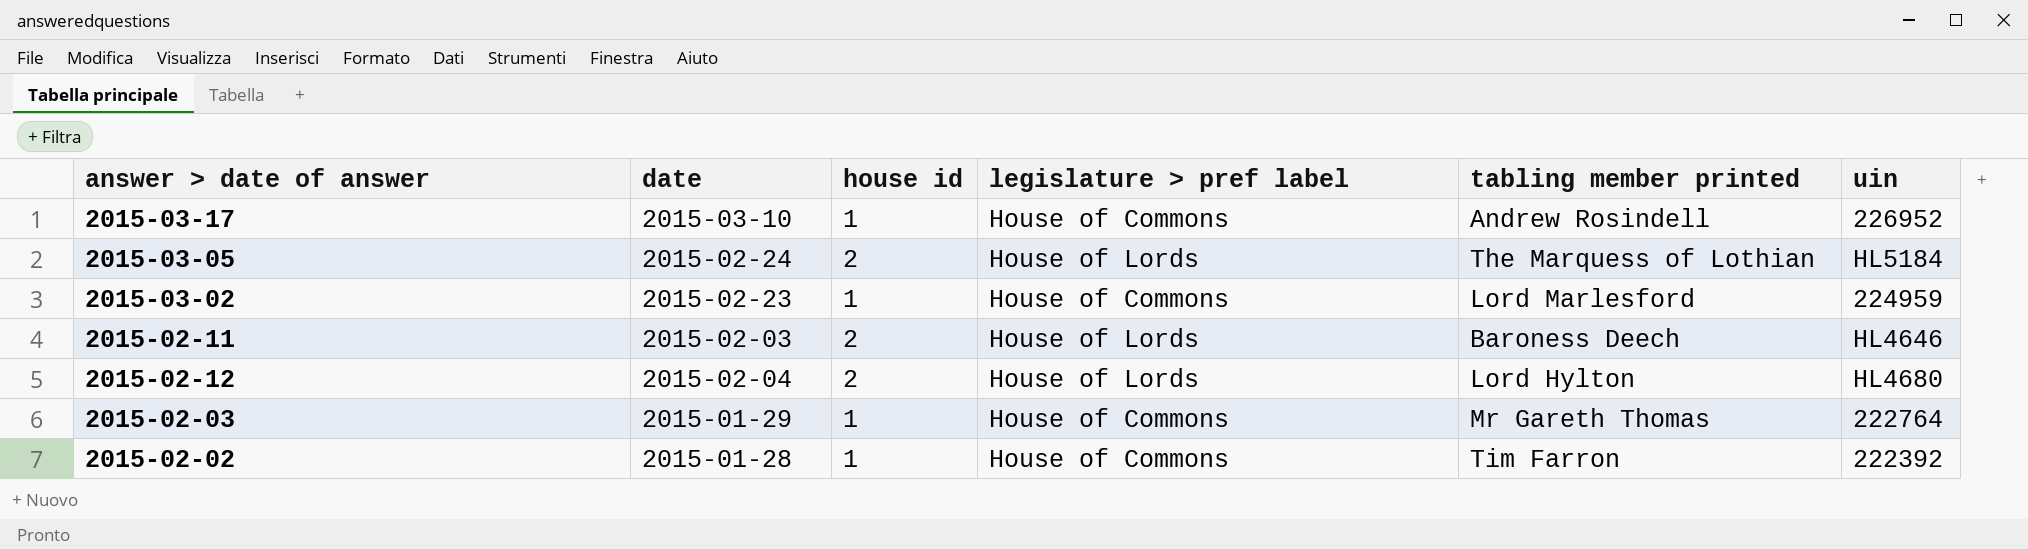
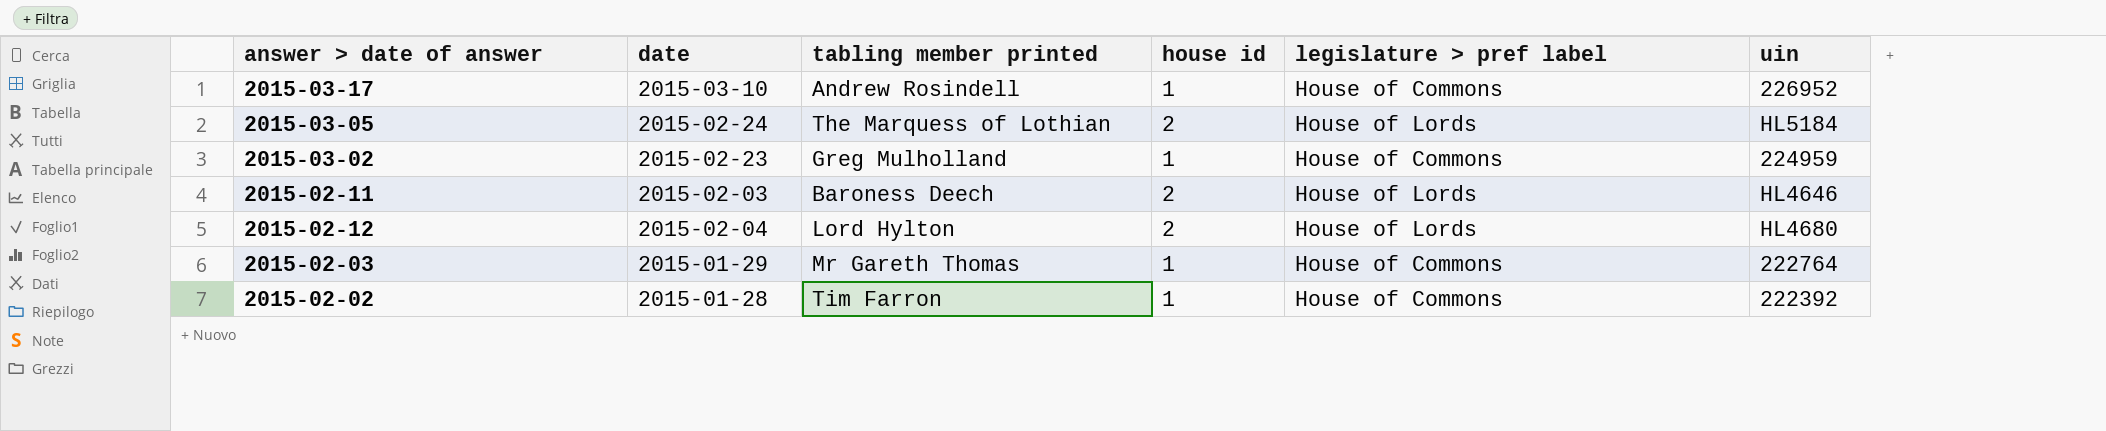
column tabling member printed | position: 5 -> 3
2015-03-02 | tabling member printed: Lord Marlesford -> Greg Mulholland

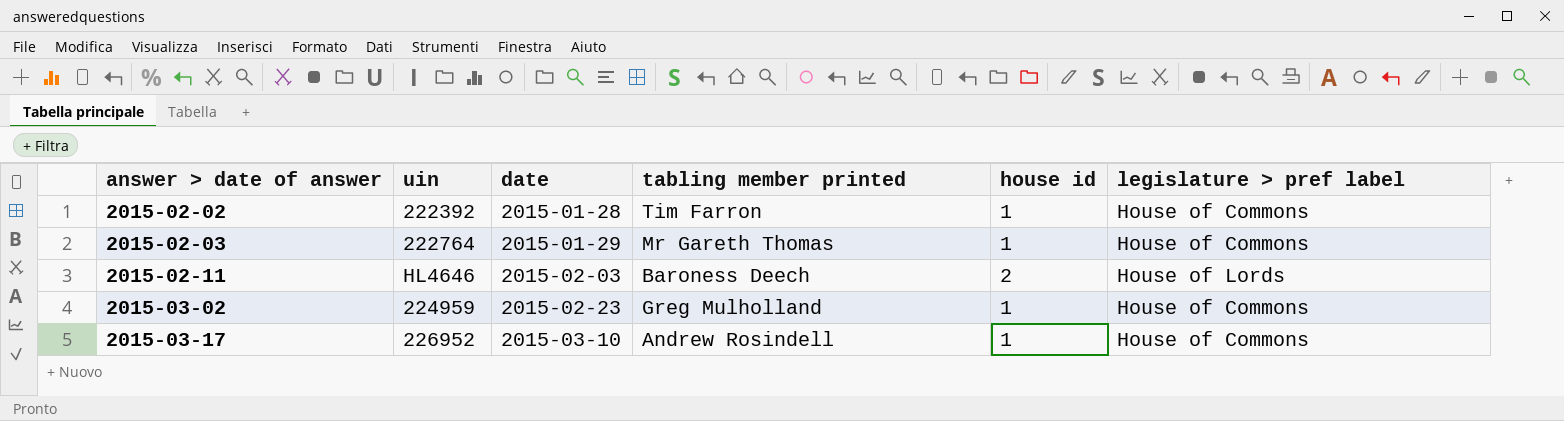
row order: none -> answer > date of answer ascending
column uin | position: 6 -> 2
row 2015-03-05: 2015-02-24 | The Marquess of Lothian | 2 | House of Lords | HL5184 -> none
row 2015-02-12: 2015-02-04 | Lord Hylton | 2 | House of Lords | HL4680 -> none

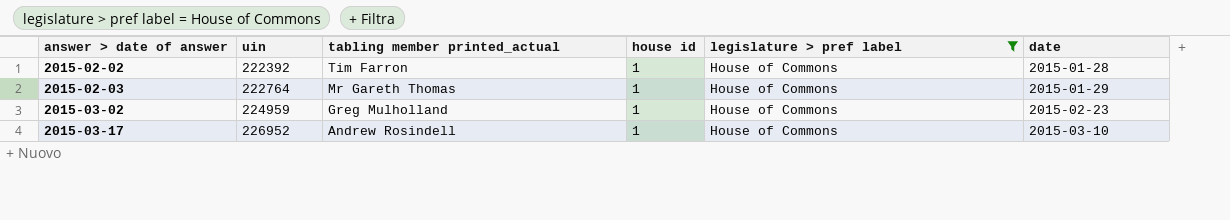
filter: none -> legislature > pref label = House of Commons
column name: tabling member printed -> tabling member printed_actual
column date | position: 3 -> 6

